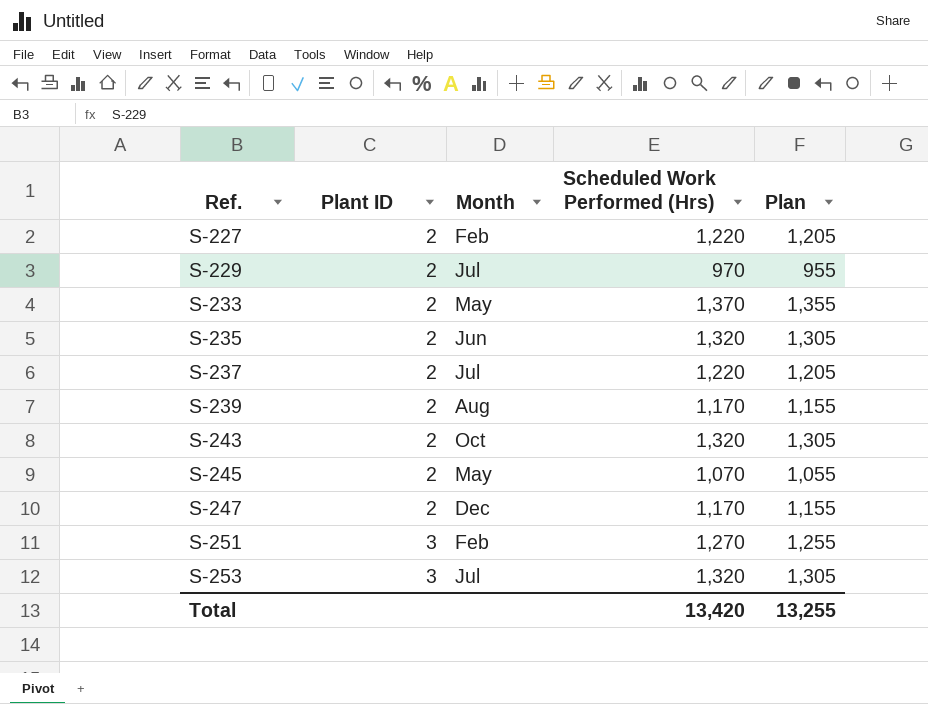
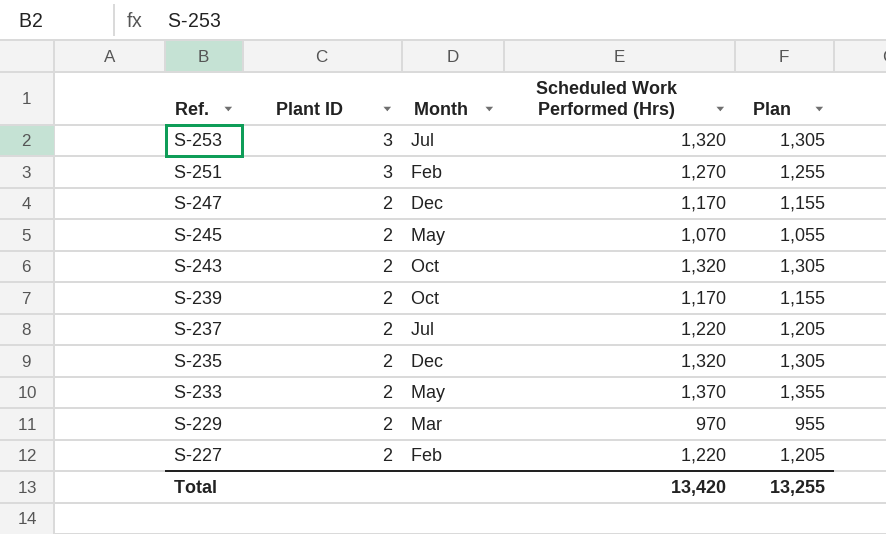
row order: Ref. ascending -> Ref. descending
S-239 | Month: Aug -> Oct
S-235 | Month: Jun -> Dec
S-229 | Month: Jul -> Mar

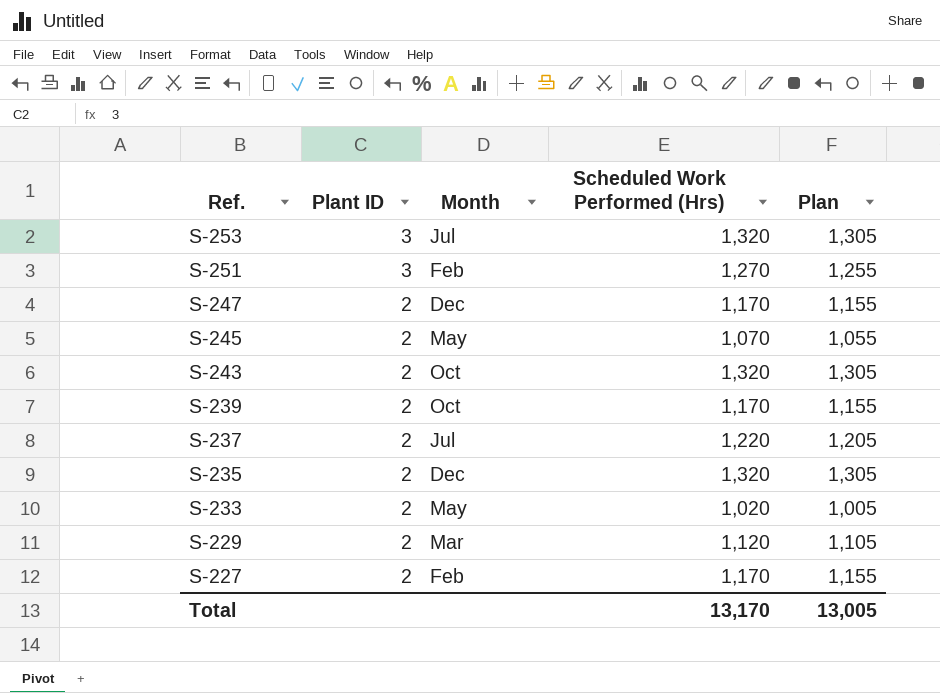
S-233 | Scheduled Work Performed (Hrs): 1,370 -> 1,020
S-233 | Plan: 1,355 -> 1,005
S-229 | Scheduled Work Performed (Hrs): 970 -> 1,120
S-229 | Plan: 955 -> 1,105
S-227 | Scheduled Work Performed (Hrs): 1,220 -> 1,170
S-227 | Plan: 1,205 -> 1,155
Total | Scheduled Work Performed (Hrs): 13,420 -> 13,170
Total | Plan: 13,255 -> 13,005

